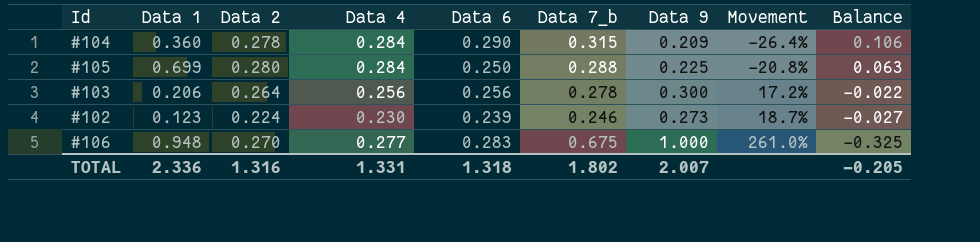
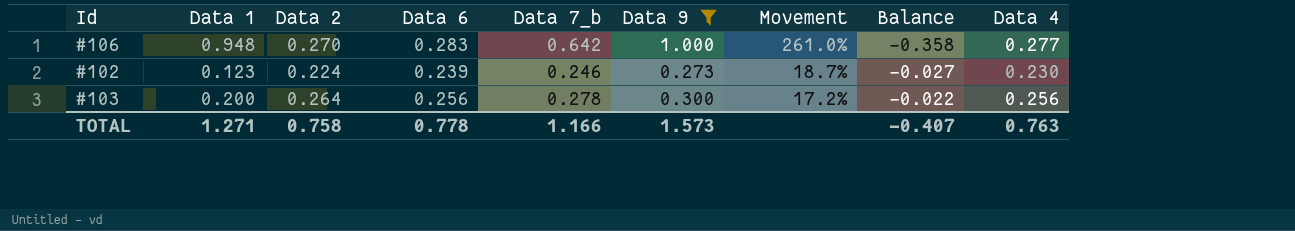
filter: none -> Data 9 >= 0.273
row order: Movement ascending -> Movement descending
column Data 4 | position: 4 -> 9
#106 | Data 7_b: 0.675 -> 0.642
#106 | Balance: -0.325 -> -0.358
#103 | Data 1: 0.206 -> 0.200
TOTAL | Data 1: 2.336 -> 1.271
TOTAL | Data 2: 1.316 -> 0.758
TOTAL | Data 6: 1.318 -> 0.778
TOTAL | Data 7_b: 1.802 -> 1.166
TOTAL | Data 9: 2.007 -> 1.573
TOTAL | Balance: -0.205 -> -0.407
TOTAL | Data 4: 1.331 -> 0.763

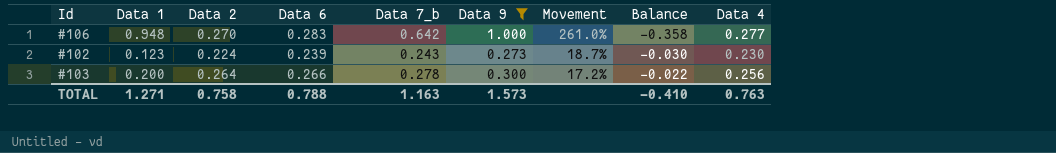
#102 | Data 7_b: 0.246 -> 0.243
#102 | Balance: -0.027 -> -0.030
#103 | Data 6: 0.256 -> 0.266
TOTAL | Data 6: 0.778 -> 0.788
TOTAL | Data 7_b: 1.166 -> 1.163
TOTAL | Balance: -0.407 -> -0.410

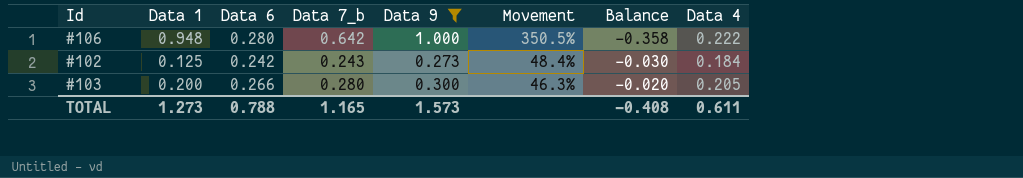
column Data 2 | position: 3 -> none
#106 | Data 6: 0.283 -> 0.280
#106 | Movement: 261.0% -> 350.5%
#106 | Data 4: 0.277 -> 0.222
#102 | Data 1: 0.123 -> 0.125
#102 | Data 6: 0.239 -> 0.242
#102 | Movement: 18.7% -> 48.4%
#102 | Data 4: 0.230 -> 0.184
#103 | Data 7_b: 0.278 -> 0.280
#103 | Movement: 17.2% -> 46.3%
#103 | Balance: -0.022 -> -0.020
#103 | Data 4: 0.256 -> 0.205
TOTAL | Data 1: 1.271 -> 1.273
TOTAL | Data 7_b: 1.163 -> 1.165
TOTAL | Balance: -0.410 -> -0.408
TOTAL | Data 4: 0.763 -> 0.611

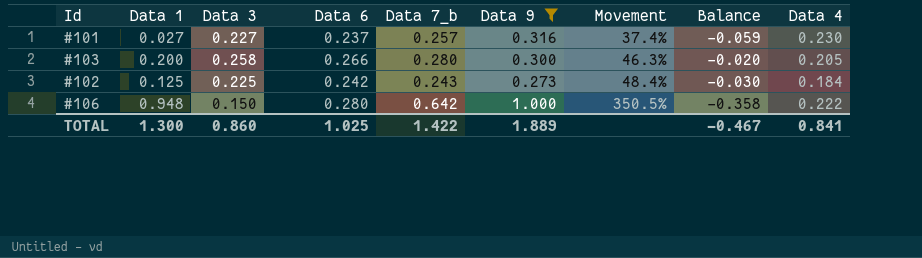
row order: Movement descending -> Movement ascending
column Data 3 | position: none -> 3
row #101: none -> 0.027 | 0.227 | 0.237 | 0.257 | 0.316 | 37.4% | -0.059 | 0.230
TOTAL | Data 1: 1.273 -> 1.300
TOTAL | Data 6: 0.788 -> 1.025
TOTAL | Data 7_b: 1.165 -> 1.422
TOTAL | Data 9: 1.573 -> 1.889
TOTAL | Balance: -0.408 -> -0.467
TOTAL | Data 4: 0.611 -> 0.841

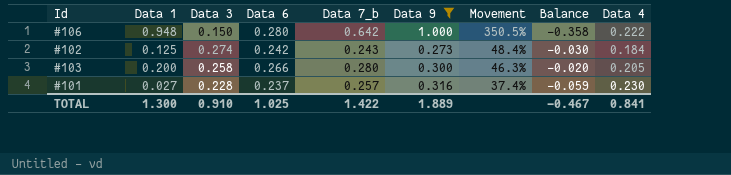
row order: Movement ascending -> Movement descending
#102 | Data 3: 0.225 -> 0.274
#101 | Data 3: 0.227 -> 0.228
TOTAL | Data 3: 0.860 -> 0.910

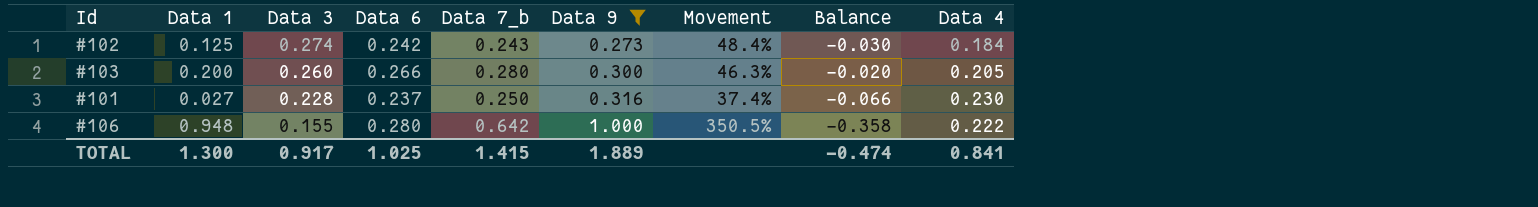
row order: Movement descending -> Data 3 descending
#103 | Data 3: 0.258 -> 0.260
#101 | Data 7_b: 0.257 -> 0.250
#101 | Balance: -0.059 -> -0.066
#106 | Data 3: 0.150 -> 0.155
TOTAL | Data 3: 0.910 -> 0.917
TOTAL | Data 7_b: 1.422 -> 1.415
TOTAL | Balance: -0.467 -> -0.474

